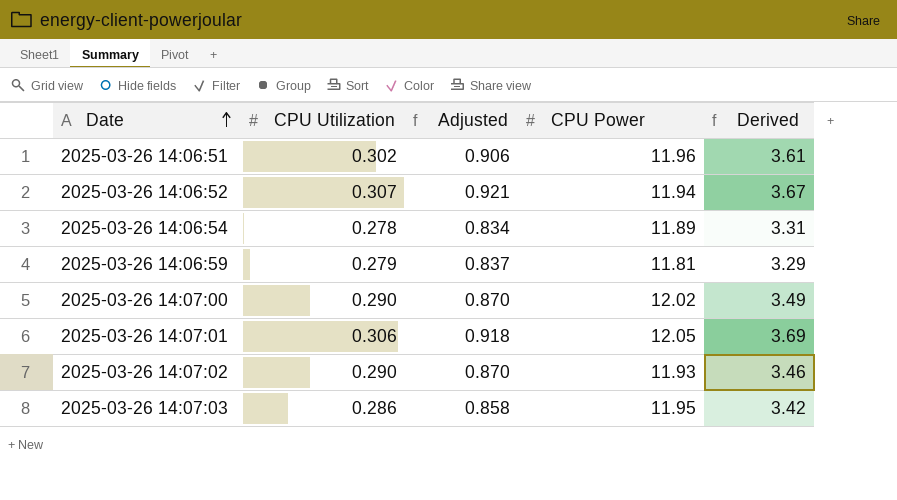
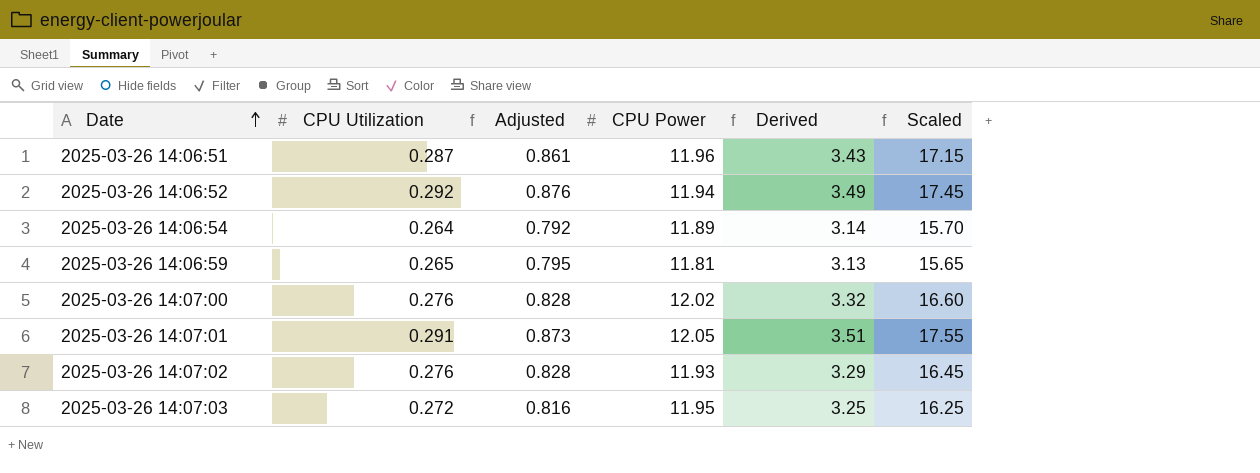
column Scaled | formula: none -> [Derived] * 5
2025-03-26 14:06:51 | CPU Utilization: 0.302 -> 0.287
2025-03-26 14:06:51 | Adjusted: 0.906 -> 0.861
2025-03-26 14:06:51 | Derived: 3.61 -> 3.43
2025-03-26 14:06:52 | CPU Utilization: 0.307 -> 0.292
2025-03-26 14:06:52 | Adjusted: 0.921 -> 0.876
2025-03-26 14:06:52 | Derived: 3.67 -> 3.49
2025-03-26 14:06:54 | CPU Utilization: 0.278 -> 0.264
2025-03-26 14:06:54 | Adjusted: 0.834 -> 0.792
2025-03-26 14:06:54 | Derived: 3.31 -> 3.14
2025-03-26 14:06:59 | CPU Utilization: 0.279 -> 0.265
2025-03-26 14:06:59 | Adjusted: 0.837 -> 0.795
2025-03-26 14:06:59 | Derived: 3.29 -> 3.13
2025-03-26 14:07:00 | CPU Utilization: 0.290 -> 0.276
2025-03-26 14:07:00 | Adjusted: 0.870 -> 0.828
2025-03-26 14:07:00 | Derived: 3.49 -> 3.32
2025-03-26 14:07:01 | CPU Utilization: 0.306 -> 0.291
2025-03-26 14:07:01 | Adjusted: 0.918 -> 0.873
2025-03-26 14:07:01 | Derived: 3.69 -> 3.51
2025-03-26 14:07:02 | CPU Utilization: 0.290 -> 0.276
2025-03-26 14:07:02 | Adjusted: 0.870 -> 0.828
2025-03-26 14:07:02 | Derived: 3.46 -> 3.29
2025-03-26 14:07:03 | CPU Utilization: 0.286 -> 0.272
2025-03-26 14:07:03 | Adjusted: 0.858 -> 0.816
2025-03-26 14:07:03 | Derived: 3.42 -> 3.25

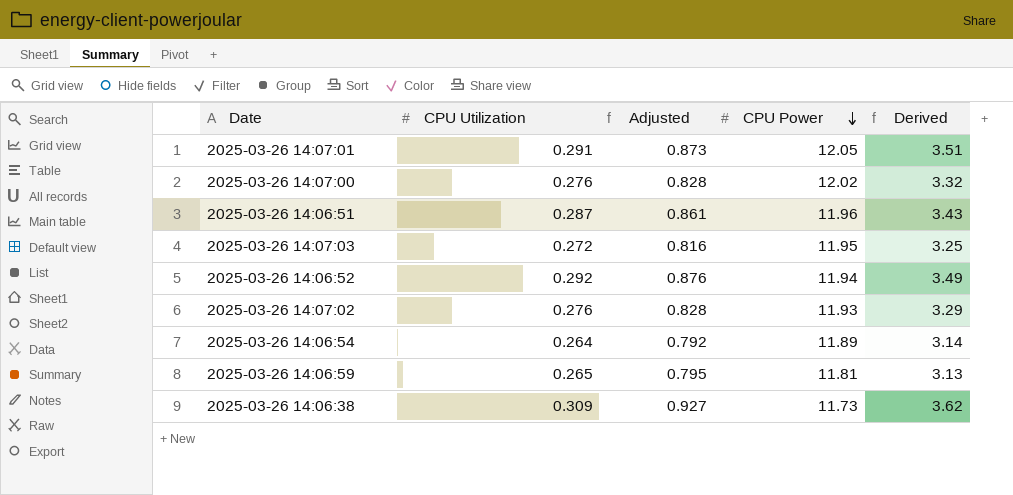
row order: Date ascending -> CPU Power descending
column Scaled | formula: [Derived] * 5 -> none
row 2025-03-26 14:06:38: none -> 0.309 | 0.927 | 11.73 | 3.62

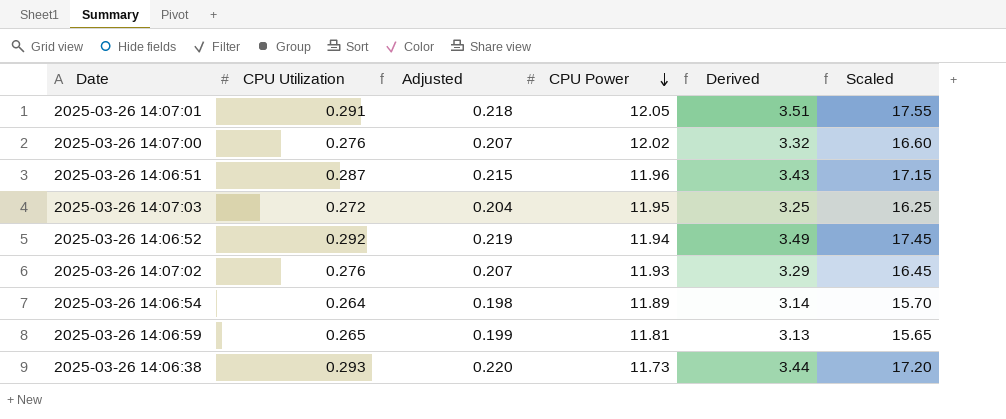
column Adjusted | formula: [CPU Utilization] * 3 -> [CPU Utilization] * 0.75
column Scaled | formula: none -> [Derived] * 5
2025-03-26 14:06:38 | CPU Utilization: 0.309 -> 0.293
2025-03-26 14:06:38 | Derived: 3.62 -> 3.44

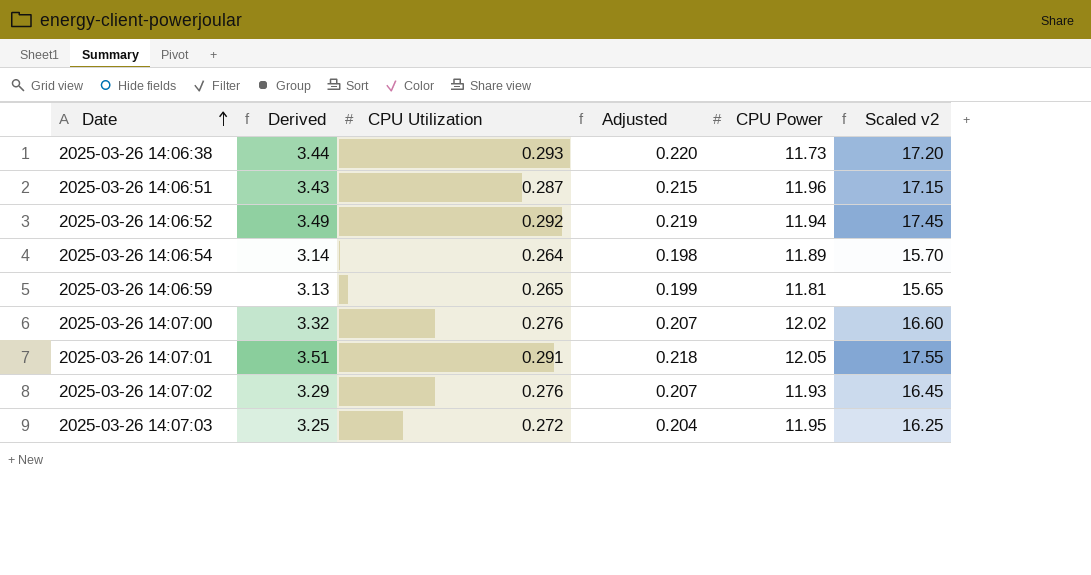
row order: CPU Power descending -> Date ascending
column Derived | position: 5 -> 2
column name: Scaled -> Scaled v2

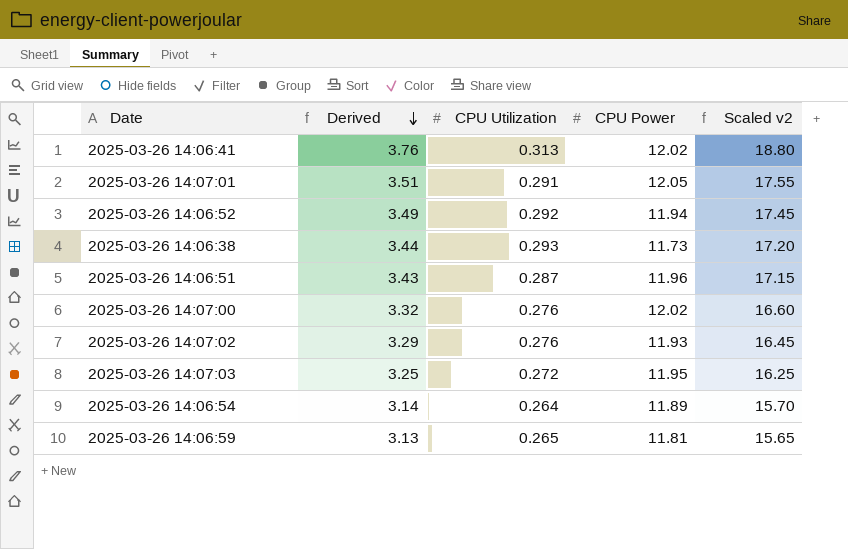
row order: Date ascending -> Derived descending
column Adjusted | formula: [CPU Utilization] * 0.75 -> none
row 2025-03-26 14:06:41: none -> 3.76 | 0.313 | 12.02 | 18.80

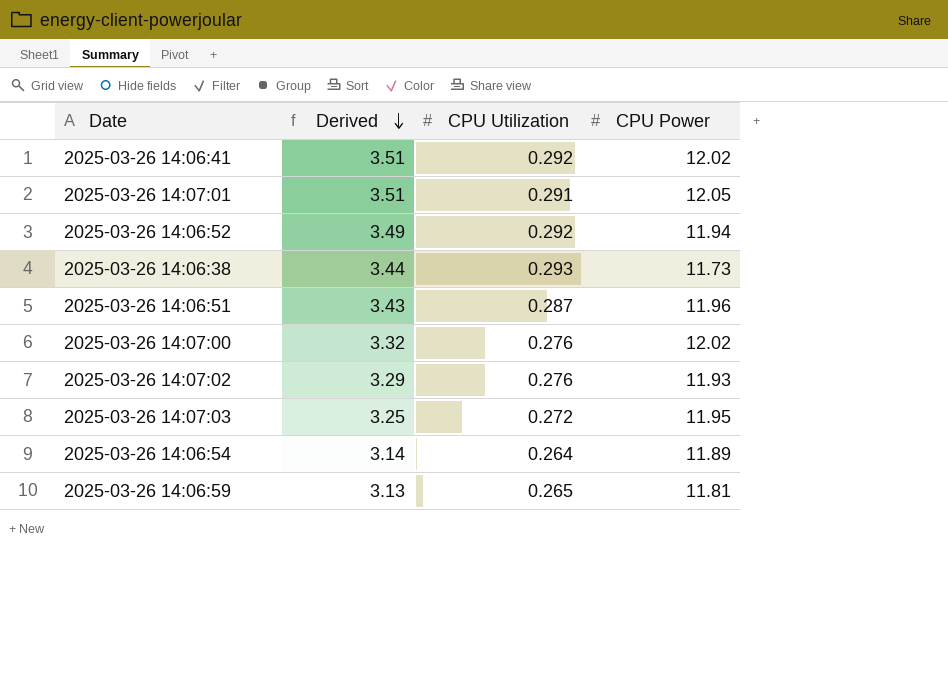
column Scaled v2 | formula: [Derived] * 5 -> none
2025-03-26 14:06:41 | Derived: 3.76 -> 3.51
2025-03-26 14:06:41 | CPU Utilization: 0.313 -> 0.292

